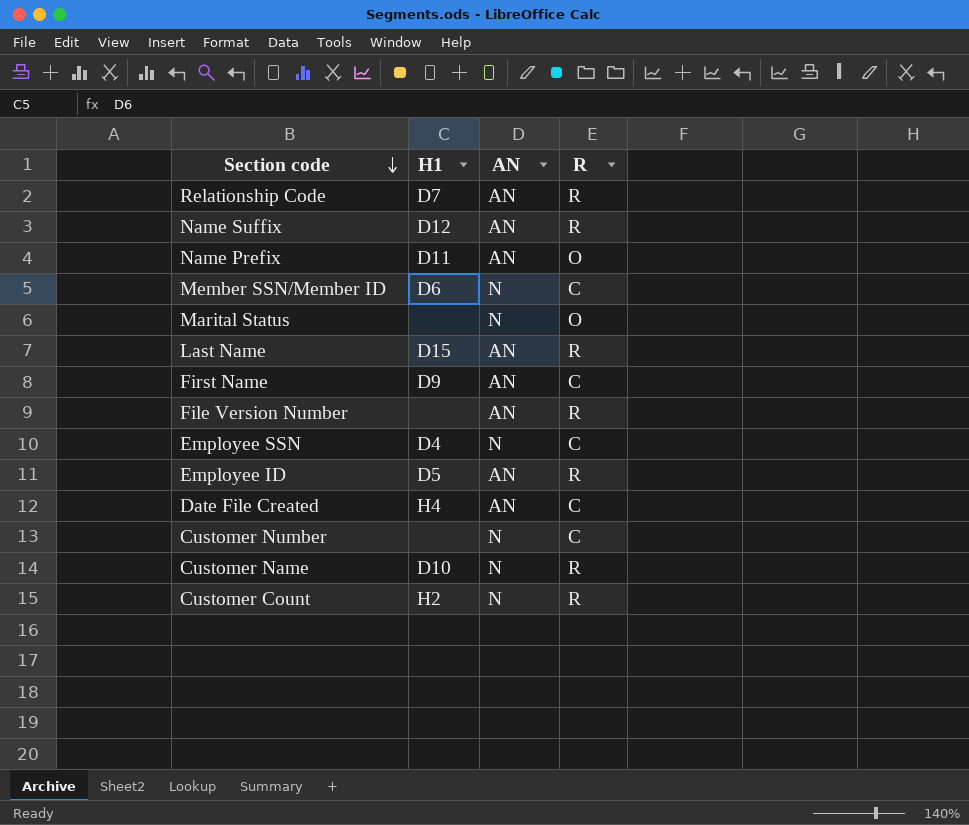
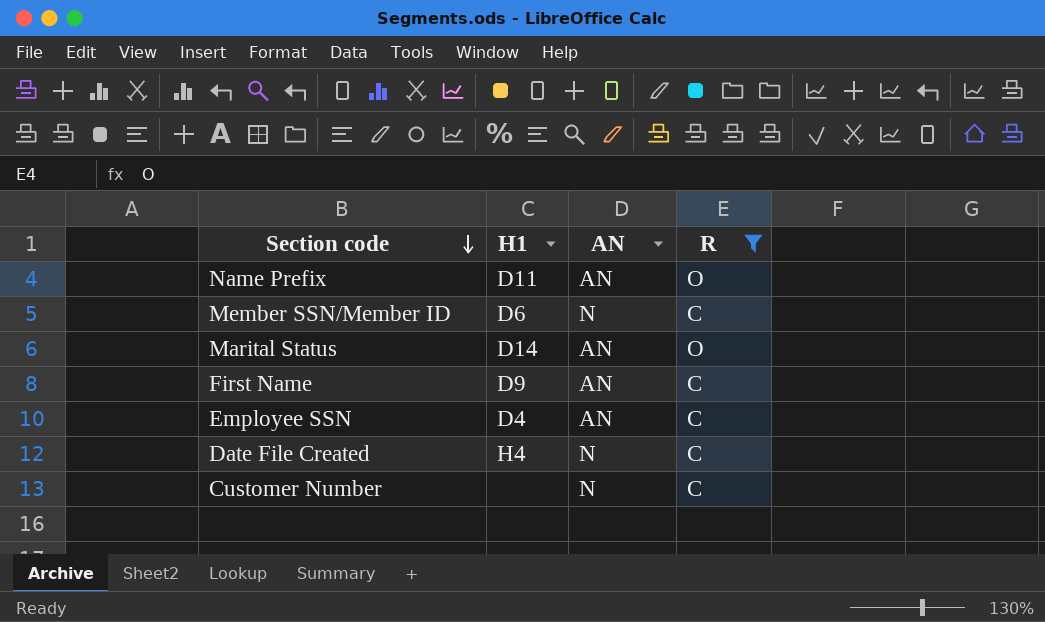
filter: none -> R != R
Marital Status | H1: none -> D14
Marital Status | AN: N -> AN
Employee SSN | AN: N -> AN
Date File Created | AN: AN -> N

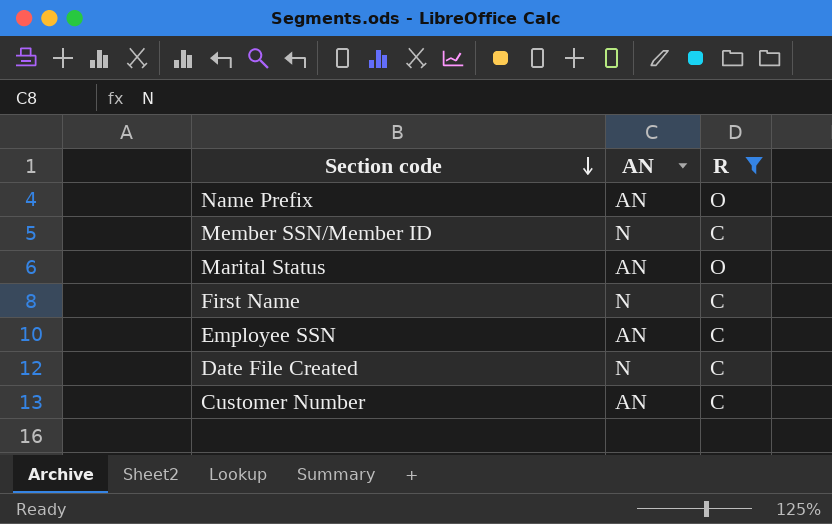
column H1 | position: 2 -> none
First Name | AN: AN -> N
Customer Number | AN: N -> AN

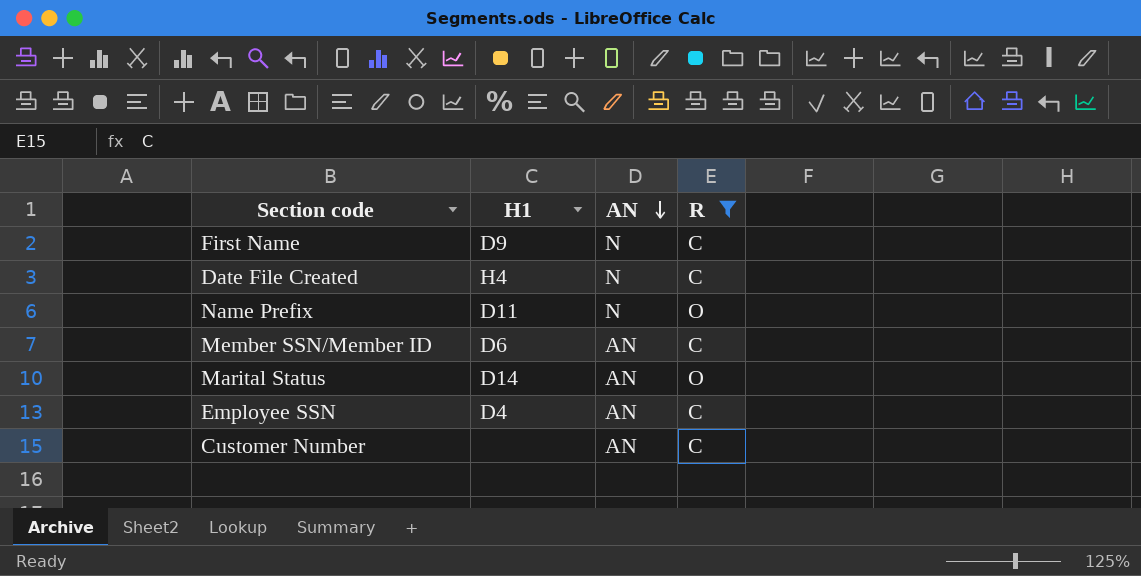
row order: Section code descending -> AN descending
column H1 | position: none -> 2
Name Prefix | AN: AN -> N
Member SSN/Member ID | AN: N -> AN

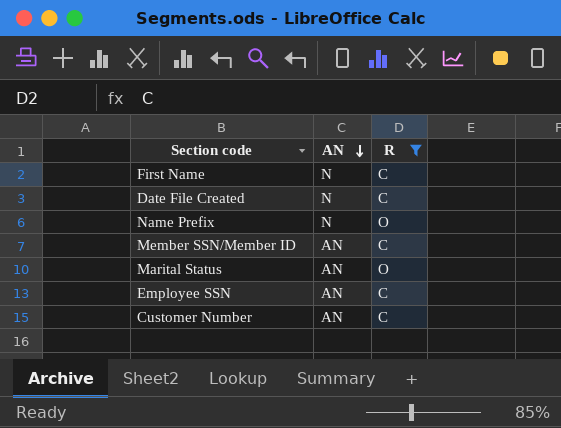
column H1 | position: 2 -> none

